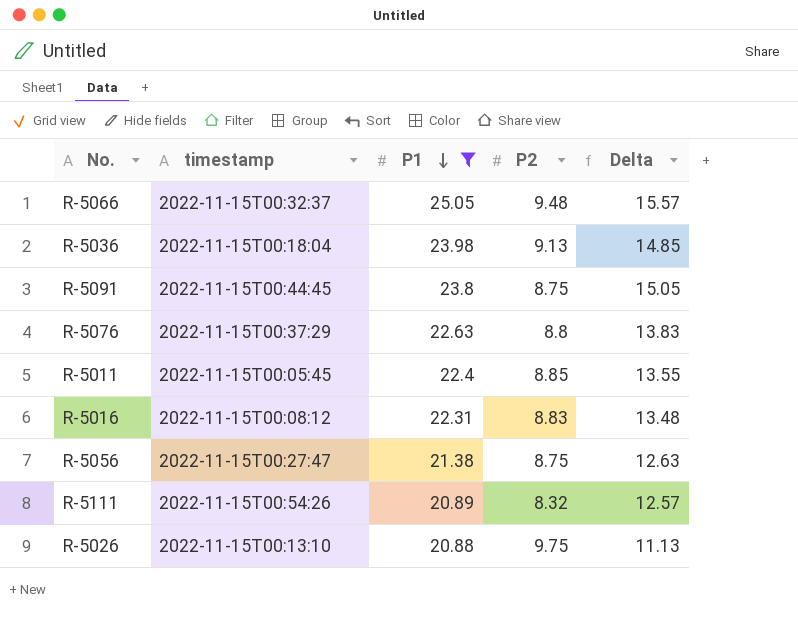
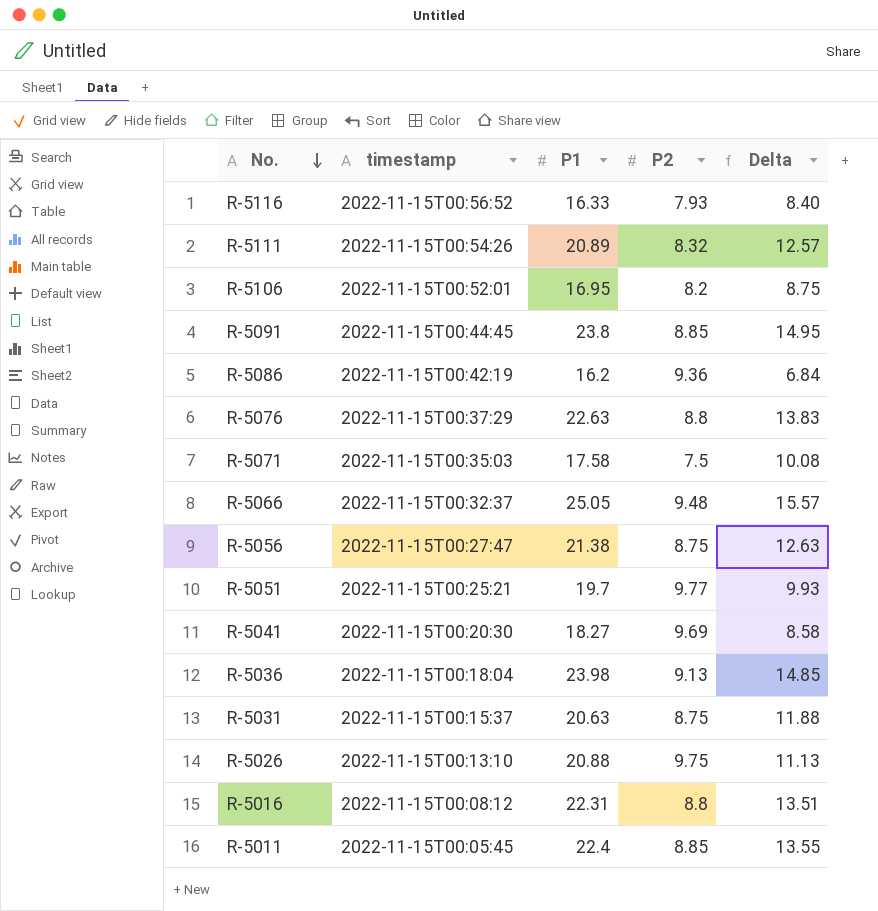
filter: P1 >= 20.88 -> none
row order: P1 descending -> No. descending
R-5091 | P2: 8.75 -> 8.85
R-5091 | Delta: 15.05 -> 14.95
R-5016 | P2: 8.83 -> 8.8
R-5016 | Delta: 13.48 -> 13.51

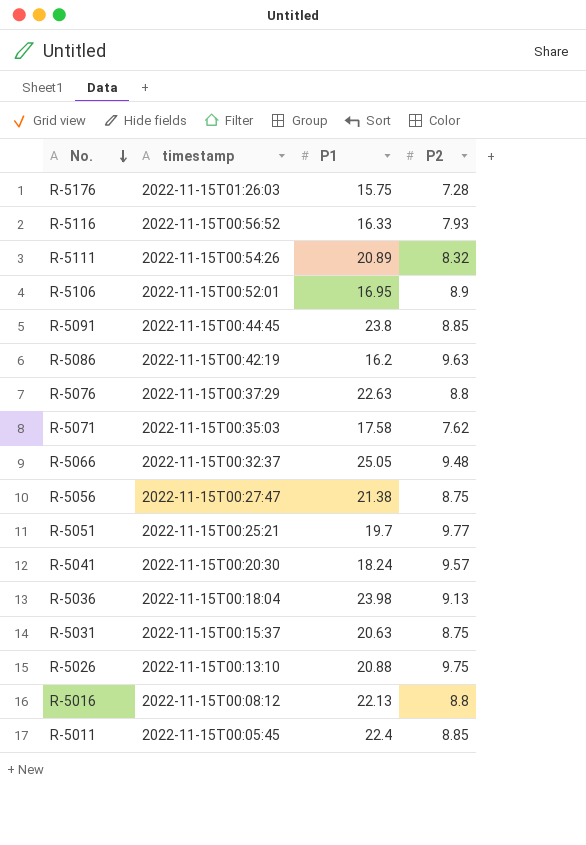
column Delta | formula: [P1] - [P2] -> none
row R-5176: none -> 2022-11-15T01:26:03 | 15.75 | 7.28
R-5106 | P2: 8.2 -> 8.9
R-5086 | P2: 9.36 -> 9.63
R-5071 | P2: 7.5 -> 7.62
R-5041 | P1: 18.27 -> 18.24
R-5041 | P2: 9.69 -> 9.57
R-5016 | P1: 22.31 -> 22.13

